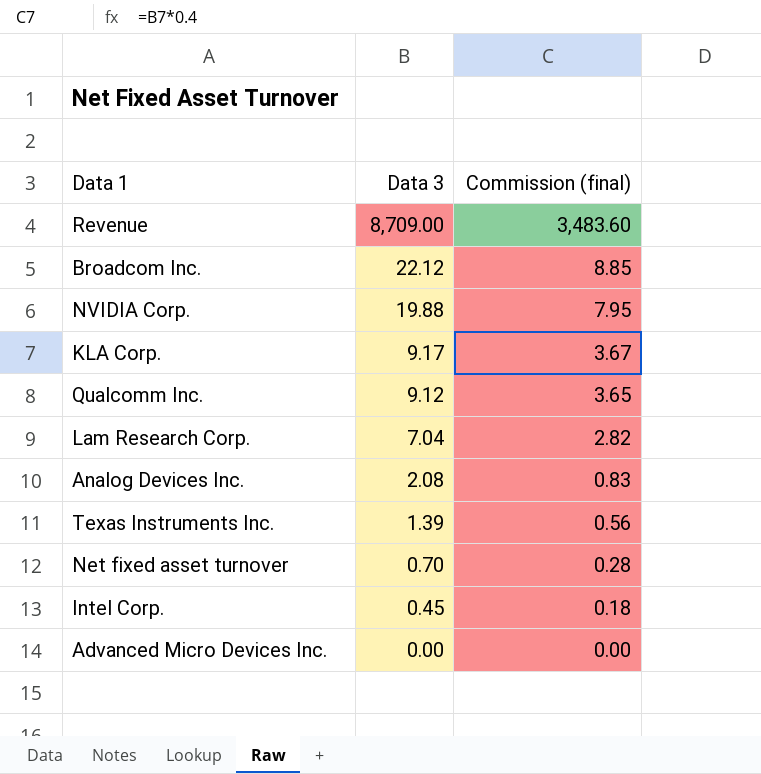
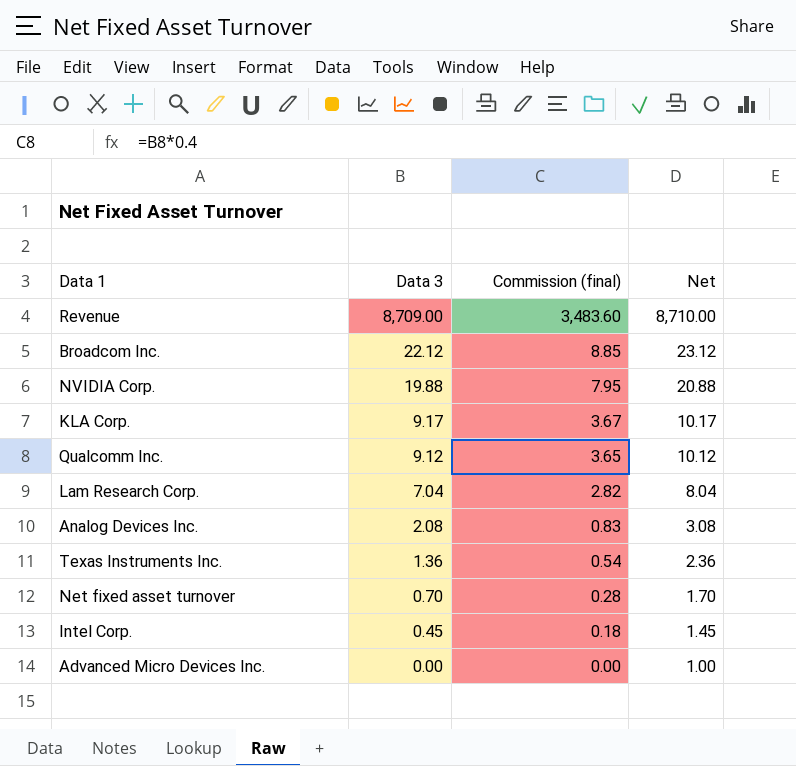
column Net | formula: none -> [Data 3] + 1
Texas Instruments Inc. | Data 3: 1.39 -> 1.36
Texas Instruments Inc. | Commission (final): 0.56 -> 0.54

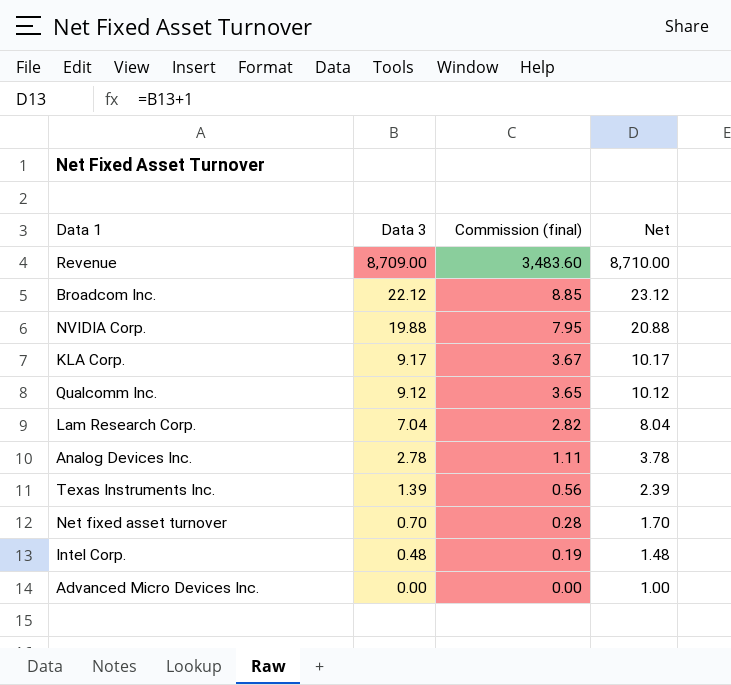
Analog Devices Inc. | Data 3: 2.08 -> 2.78
Analog Devices Inc. | Commission (final): 0.83 -> 1.11
Analog Devices Inc. | Net: 3.08 -> 3.78
Texas Instruments Inc. | Data 3: 1.36 -> 1.39
Texas Instruments Inc. | Commission (final): 0.54 -> 0.56
Texas Instruments Inc. | Net: 2.36 -> 2.39
Intel Corp. | Data 3: 0.45 -> 0.48
Intel Corp. | Commission (final): 0.18 -> 0.19
Intel Corp. | Net: 1.45 -> 1.48

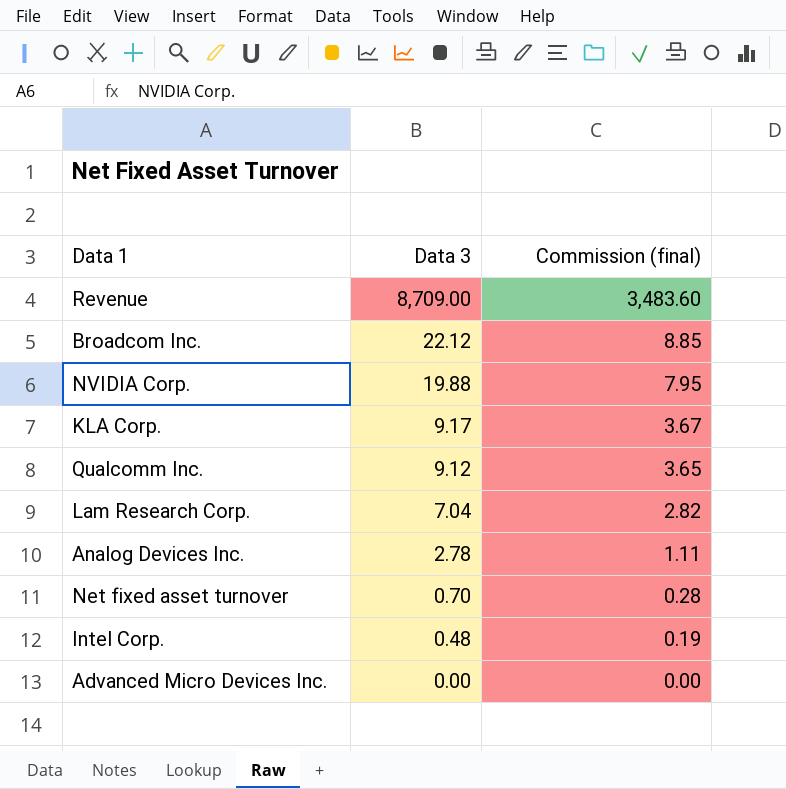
column Net | formula: [Data 3] + 1 -> none
row Texas Instruments Inc.: 1.39 | 0.56 | 2.39 -> none

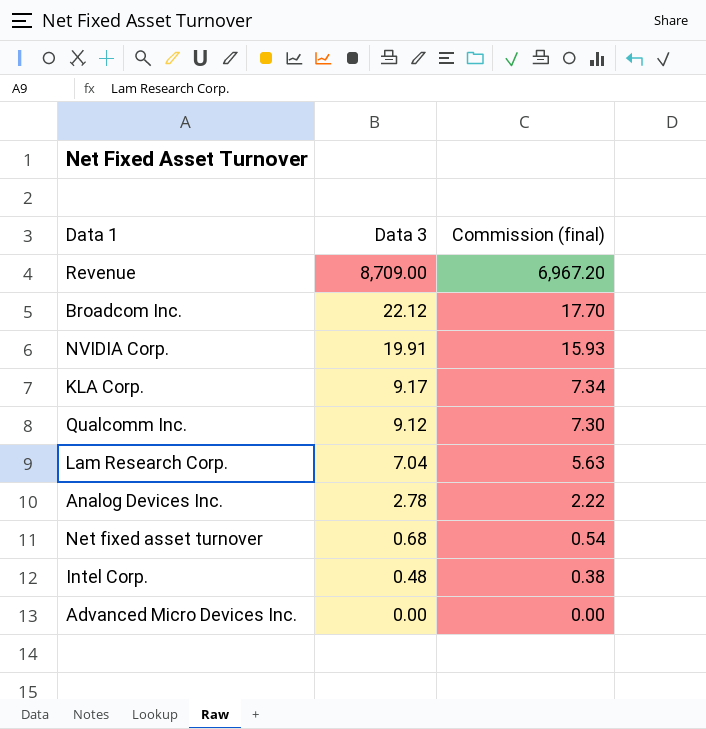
column Commission (final) | formula: [Data 3] * 0.4 -> [Data 3] * 0.8
NVIDIA Corp. | Data 3: 19.88 -> 19.91
Net fixed asset turnover | Data 3: 0.70 -> 0.68

